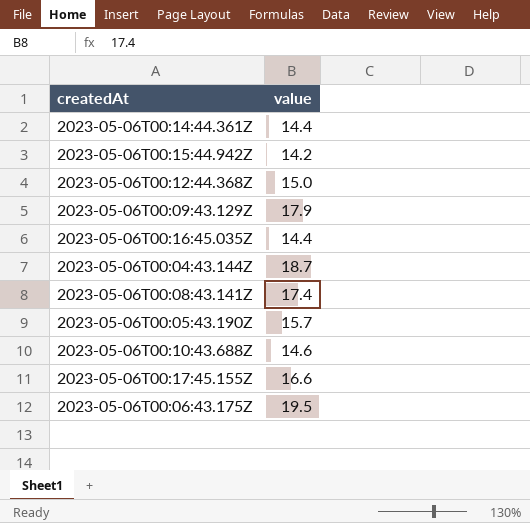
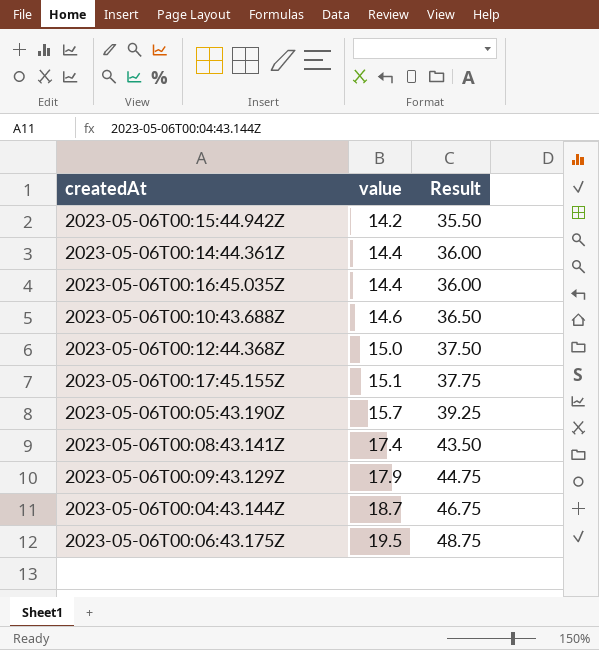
row order: none -> value ascending
column Result | formula: none -> [value] * 2.5
2023-05-06T00:17:45.155Z | value: 16.6 -> 15.1

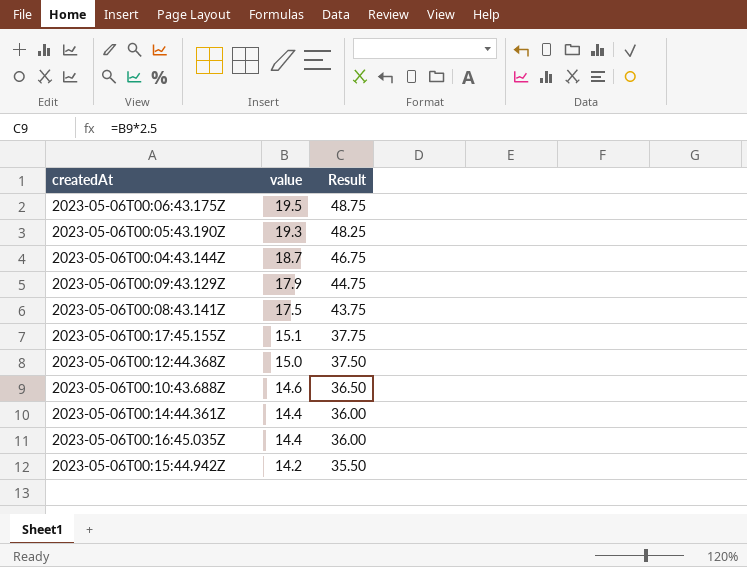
row order: value ascending -> value descending
2023-05-06T00:05:43.190Z | value: 15.7 -> 19.3
2023-05-06T00:05:43.190Z | Result: 39.25 -> 48.25
2023-05-06T00:08:43.141Z | value: 17.4 -> 17.5
2023-05-06T00:08:43.141Z | Result: 43.50 -> 43.75

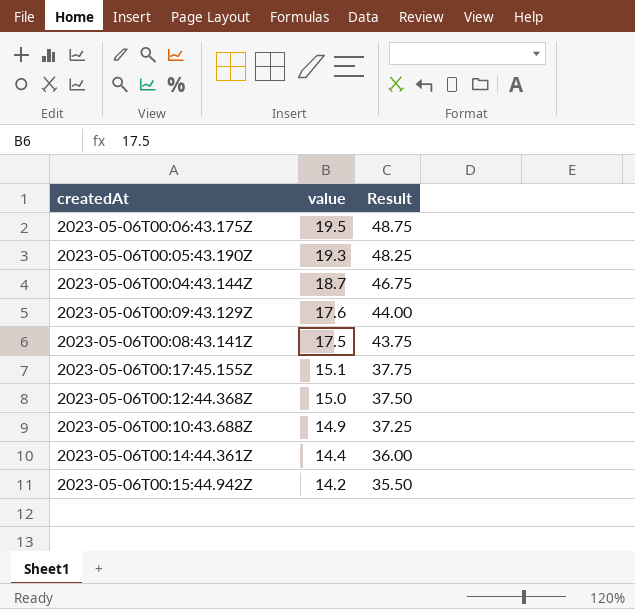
row 2023-05-06T00:16:45.035Z: 14.4 | 36.00 -> none
2023-05-06T00:09:43.129Z | value: 17.9 -> 17.6
2023-05-06T00:09:43.129Z | Result: 44.75 -> 44.00
2023-05-06T00:10:43.688Z | value: 14.6 -> 14.9
2023-05-06T00:10:43.688Z | Result: 36.50 -> 37.25

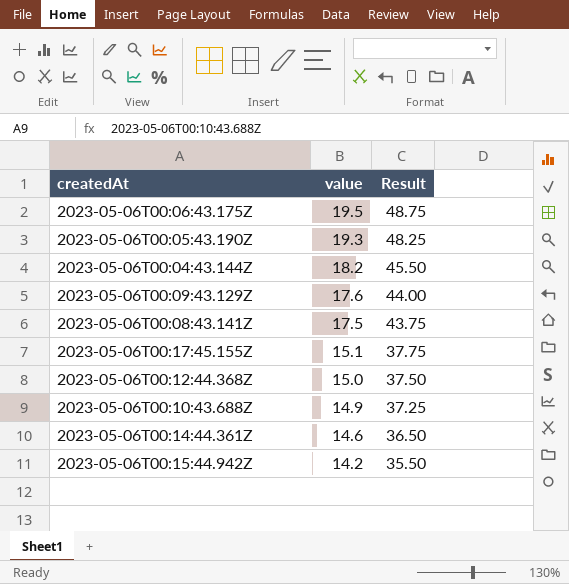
2023-05-06T00:04:43.144Z | value: 18.7 -> 18.2
2023-05-06T00:04:43.144Z | Result: 46.75 -> 45.50
2023-05-06T00:14:44.361Z | value: 14.4 -> 14.6
2023-05-06T00:14:44.361Z | Result: 36.00 -> 36.50

